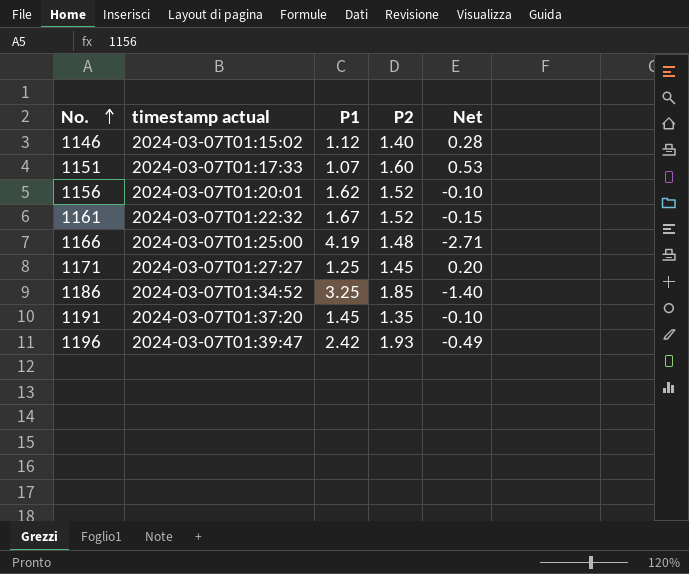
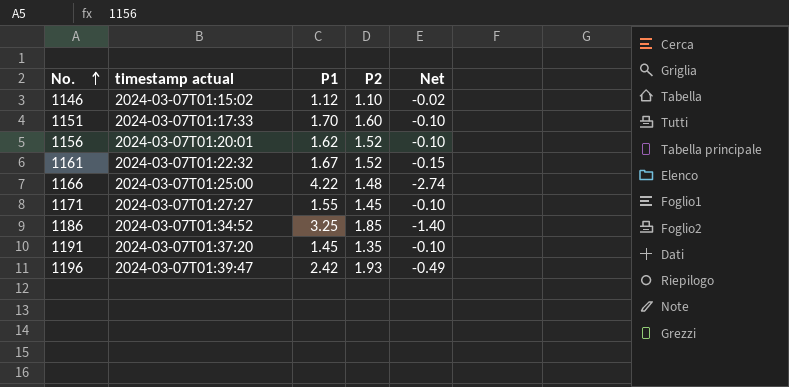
1146 | P2: 1.40 -> 1.10
1146 | Net: 0.28 -> -0.02
1151 | P1: 1.07 -> 1.70
1151 | Net: 0.53 -> -0.10
1166 | P1: 4.19 -> 4.22
1166 | Net: -2.71 -> -2.74
1171 | P1: 1.25 -> 1.55
1171 | Net: 0.20 -> -0.10

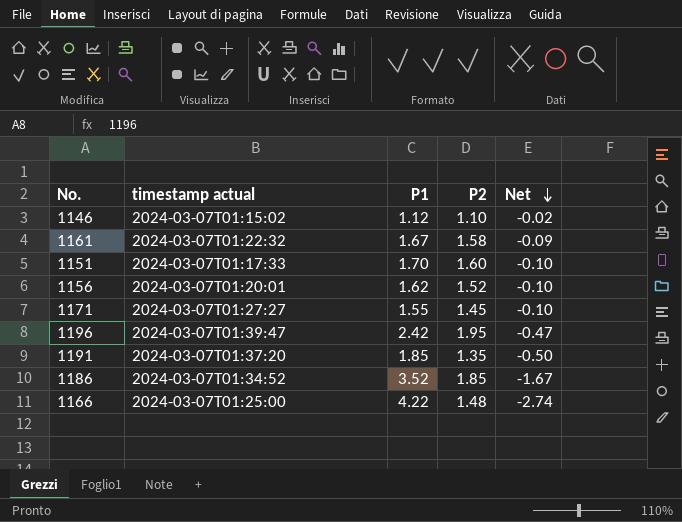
row order: No. ascending -> Net descending
1161 | P2: 1.52 -> 1.58
1161 | Net: -0.15 -> -0.09
1196 | P2: 1.93 -> 1.95
1196 | Net: -0.49 -> -0.47
1191 | P1: 1.45 -> 1.85
1191 | Net: -0.10 -> -0.50
1186 | P1: 3.25 -> 3.52
1186 | Net: -1.40 -> -1.67

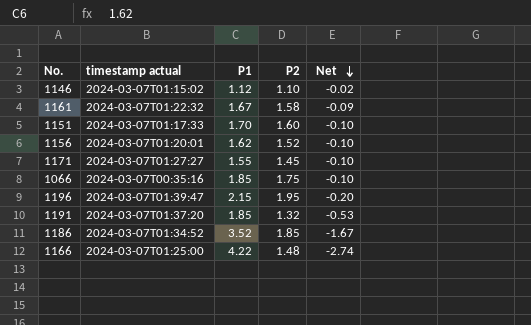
row 1066: none -> 2024-03-07T00:35:16 | 1.85 | 1.75 | -0.10
1196 | P1: 2.42 -> 2.15
1196 | Net: -0.47 -> -0.20
1191 | P2: 1.35 -> 1.32
1191 | Net: -0.50 -> -0.53

